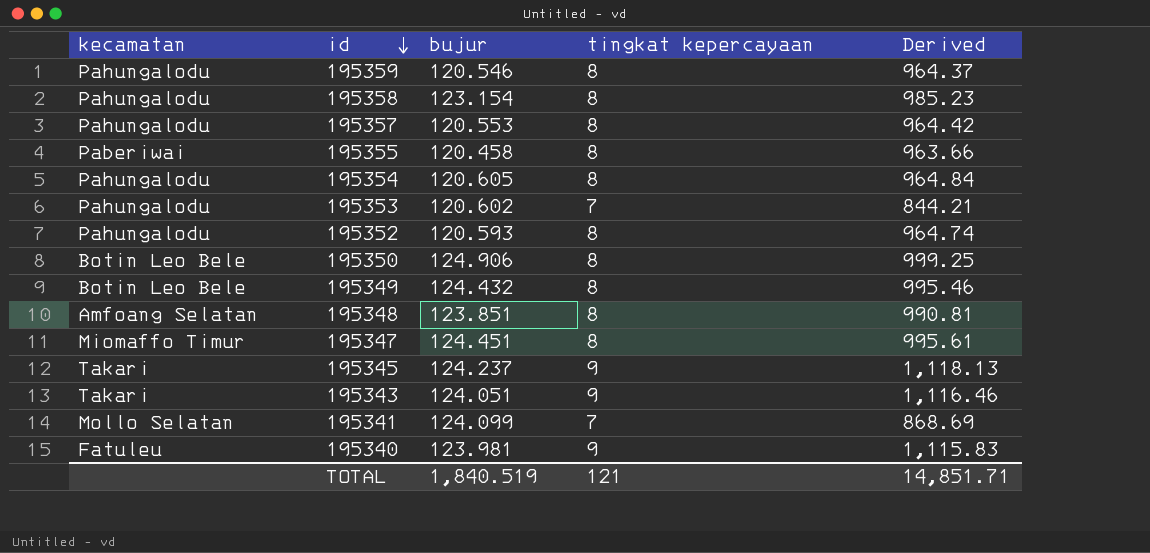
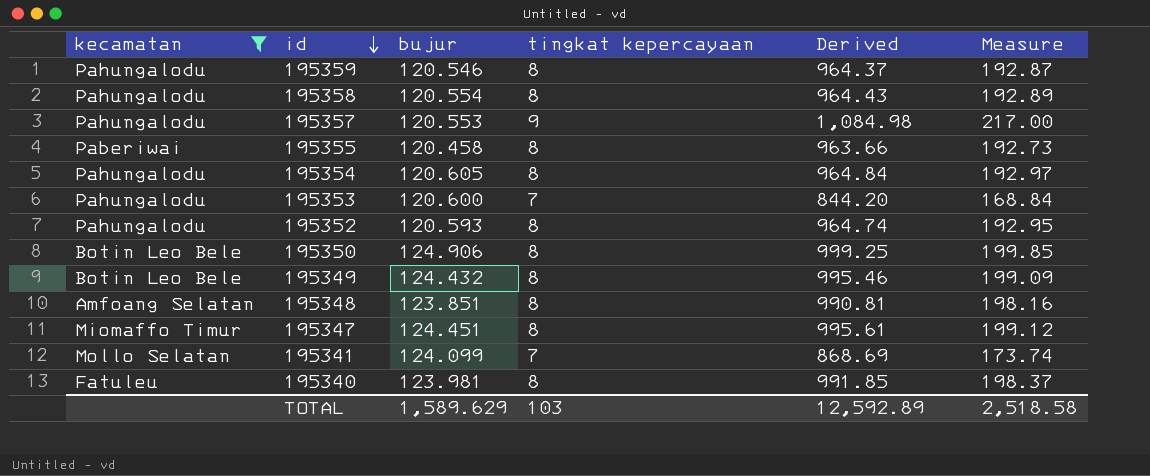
filter: none -> kecamatan != Takari
column Measure | formula: none -> [Derived] * 0.2
195358 | bujur: 123.154 -> 120.554
195358 | Derived: 985.23 -> 964.43
195357 | tingkat kepercayaan: 8 -> 9
195357 | Derived: 964.42 -> 1,084.98
195353 | bujur: 120.602 -> 120.600
195353 | Derived: 844.21 -> 844.20
195340 | tingkat kepercayaan: 9 -> 8
195340 | Derived: 1,115.83 -> 991.85
TOTAL | bujur: 1,840.519 -> 1,589.629
TOTAL | tingkat kepercayaan: 121 -> 103
TOTAL | Derived: 14,851.71 -> 12,592.89

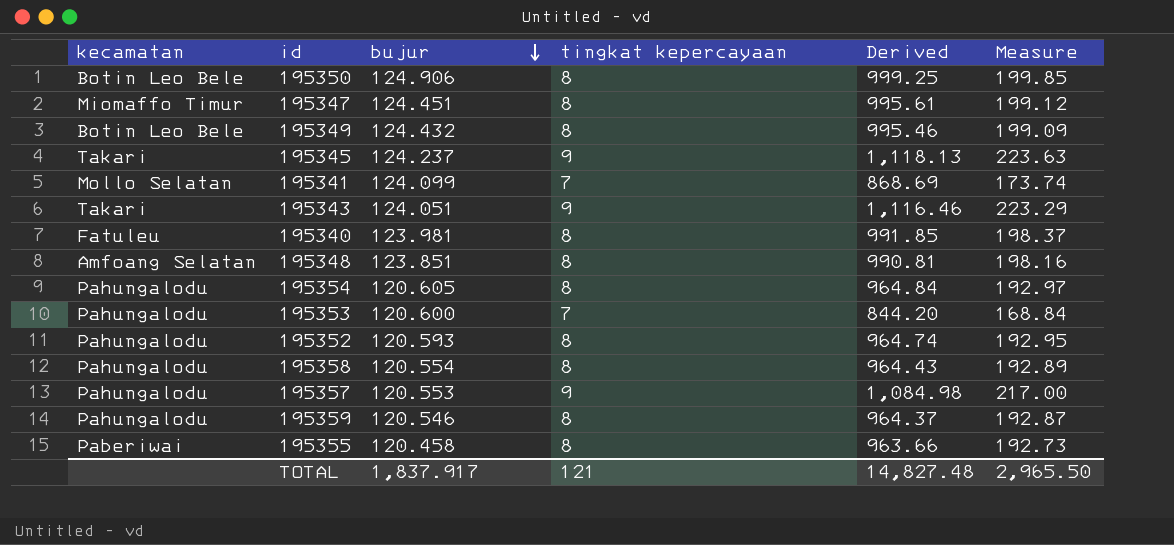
filter: kecamatan != Takari -> none
row order: id descending -> bujur descending
TOTAL | bujur: 1,589.629 -> 1,837.917
TOTAL | tingkat kepercayaan: 103 -> 121
TOTAL | Derived: 12,592.89 -> 14,827.48
TOTAL | Measure: 2,518.58 -> 2,965.50

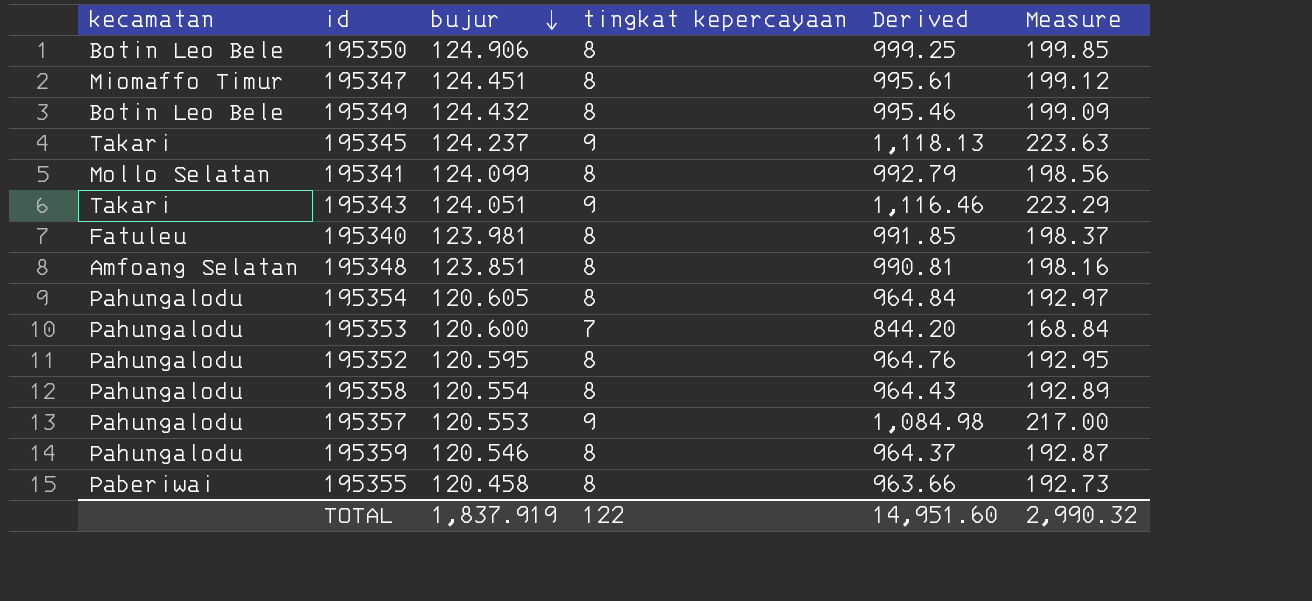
195341 | tingkat kepercayaan: 7 -> 8
195341 | Derived: 868.69 -> 992.79
195341 | Measure: 173.74 -> 198.56
195352 | bujur: 120.593 -> 120.595
195352 | Derived: 964.74 -> 964.76
TOTAL | bujur: 1,837.917 -> 1,837.919
TOTAL | tingkat kepercayaan: 121 -> 122
TOTAL | Derived: 14,827.48 -> 14,951.60
TOTAL | Measure: 2,965.50 -> 2,990.32

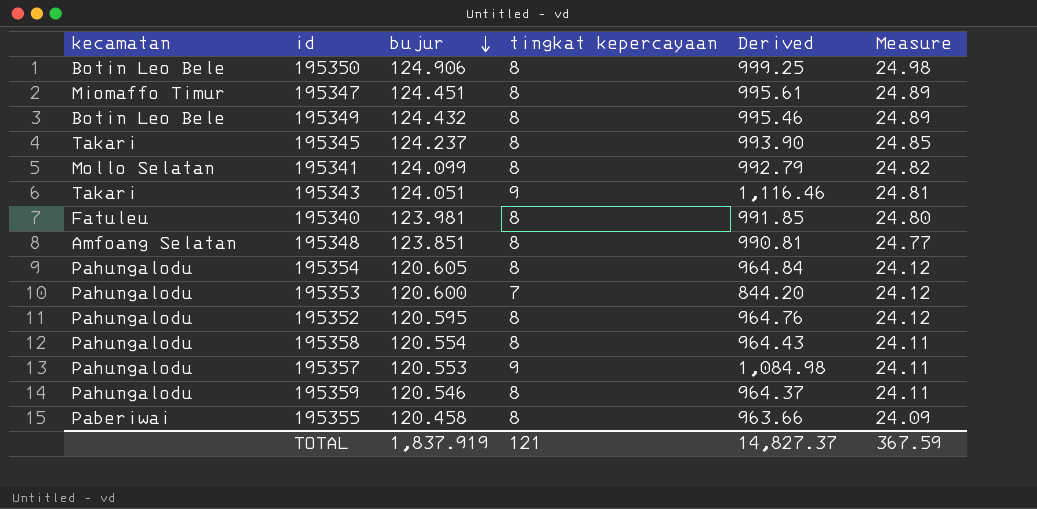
column Measure | formula: [Derived] * 0.2 -> [bujur] * 0.2
195345 | tingkat kepercayaan: 9 -> 8
195345 | Derived: 1,118.13 -> 993.90
TOTAL | tingkat kepercayaan: 122 -> 121
TOTAL | Derived: 14,951.60 -> 14,827.37
TOTAL | Measure: 2,990.32 -> 367.59

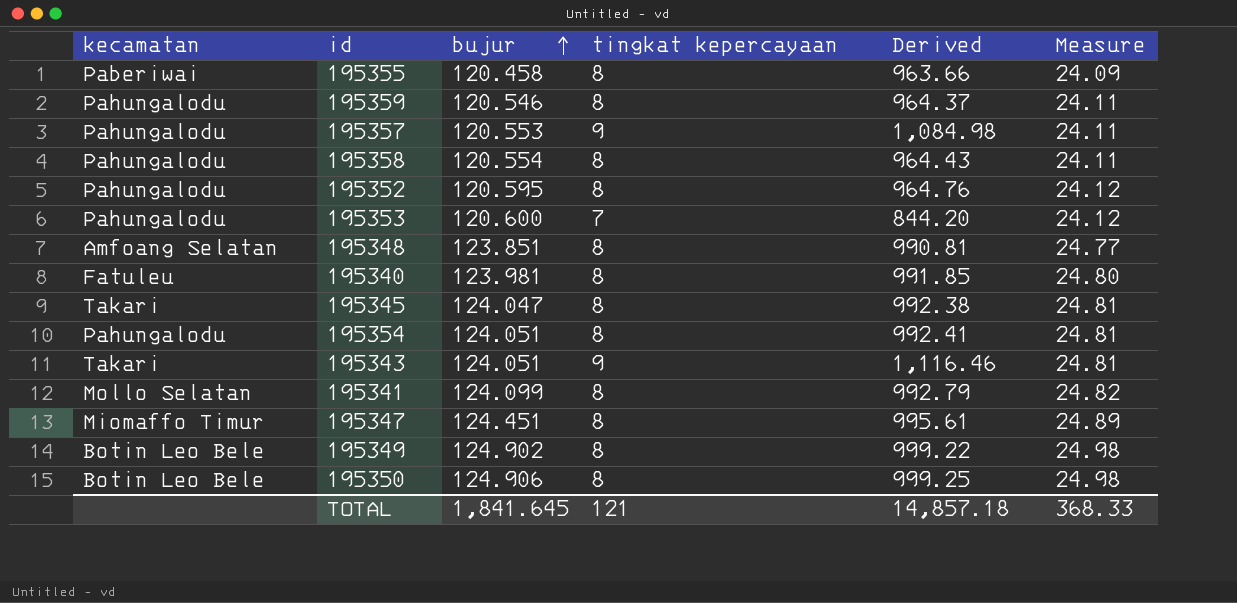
row order: bujur descending -> bujur ascending
195345 | bujur: 124.237 -> 124.047
195345 | Derived: 993.90 -> 992.38
195345 | Measure: 24.85 -> 24.81
195354 | bujur: 120.605 -> 124.051
195354 | Derived: 964.84 -> 992.41
195354 | Measure: 24.12 -> 24.81
195349 | bujur: 124.432 -> 124.902
195349 | Derived: 995.46 -> 999.22
195349 | Measure: 24.89 -> 24.98
TOTAL | bujur: 1,837.919 -> 1,841.645
TOTAL | Derived: 14,827.37 -> 14,857.18
TOTAL | Measure: 367.59 -> 368.33

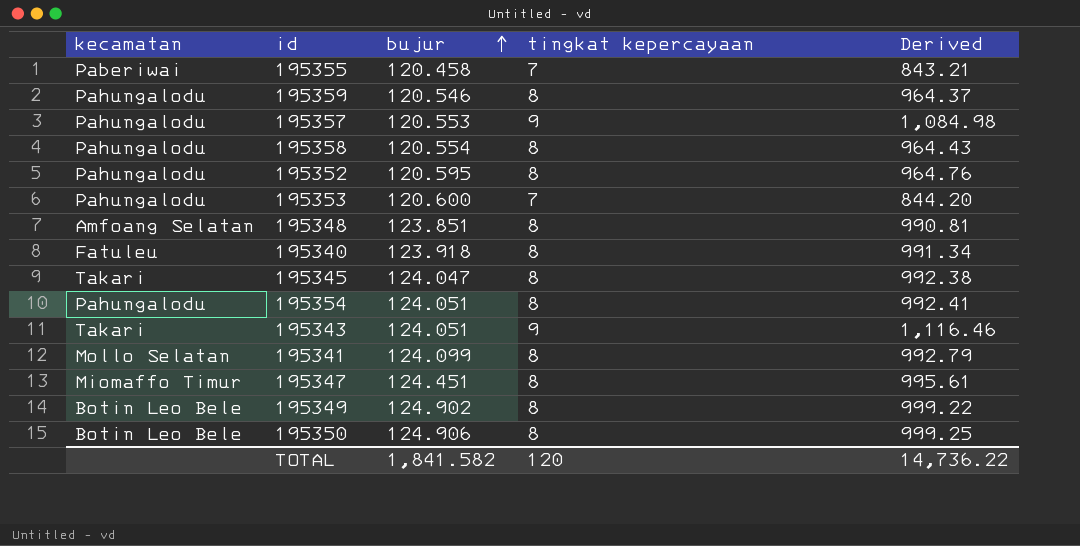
column Measure | formula: [bujur] * 0.2 -> none
195355 | tingkat kepercayaan: 8 -> 7
195355 | Derived: 963.66 -> 843.21
195340 | bujur: 123.981 -> 123.918
195340 | Derived: 991.85 -> 991.34
TOTAL | bujur: 1,841.645 -> 1,841.582
TOTAL | tingkat kepercayaan: 121 -> 120
TOTAL | Derived: 14,857.18 -> 14,736.22

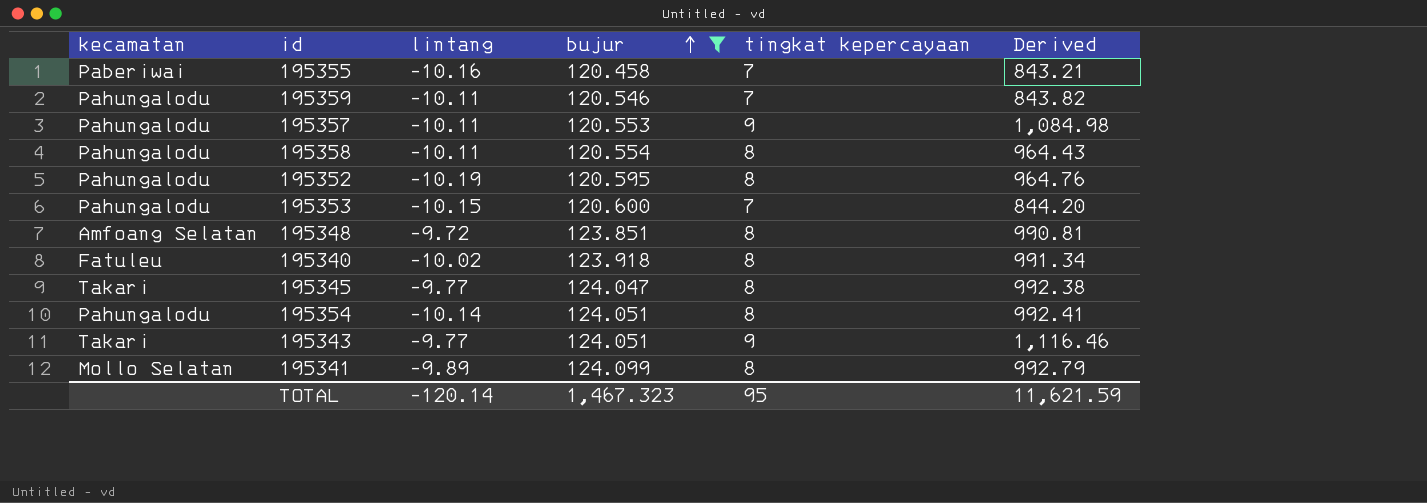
filter: none -> bujur <= 124.099
column lintang | position: none -> 3
195359 | tingkat kepercayaan: 8 -> 7
195359 | Derived: 964.37 -> 843.82
TOTAL | bujur: 1,841.582 -> 1,467.323
TOTAL | tingkat kepercayaan: 120 -> 95
TOTAL | Derived: 14,736.22 -> 11,621.59

